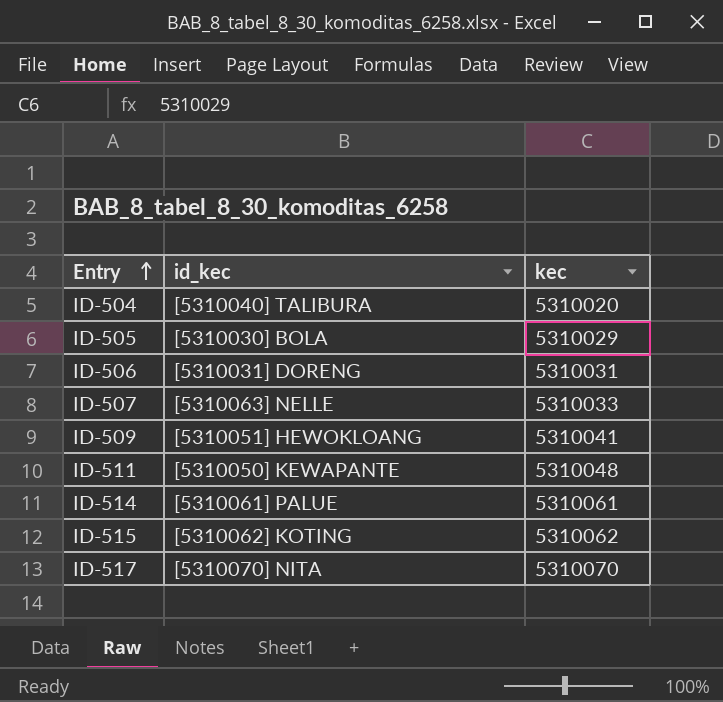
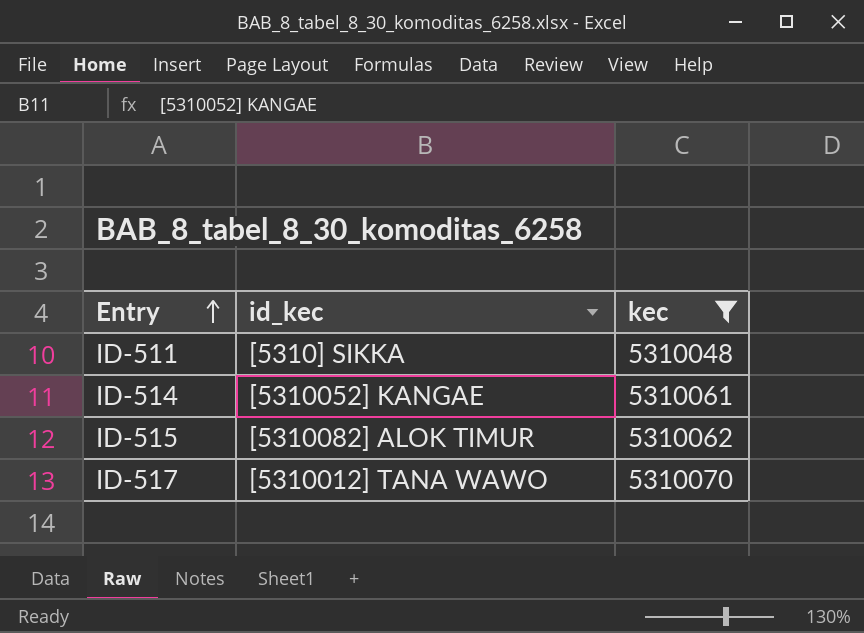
filter: none -> kec >= 5310048
ID-511 | id_kec: [5310050] KEWAPANTE -> [5310] SIKKA
ID-514 | id_kec: [5310061] PALUE -> [5310052] KANGAE
ID-515 | id_kec: [5310062] KOTING -> [5310082] ALOK TIMUR
ID-517 | id_kec: [5310070] NITA -> [5310012] TANA WAWO

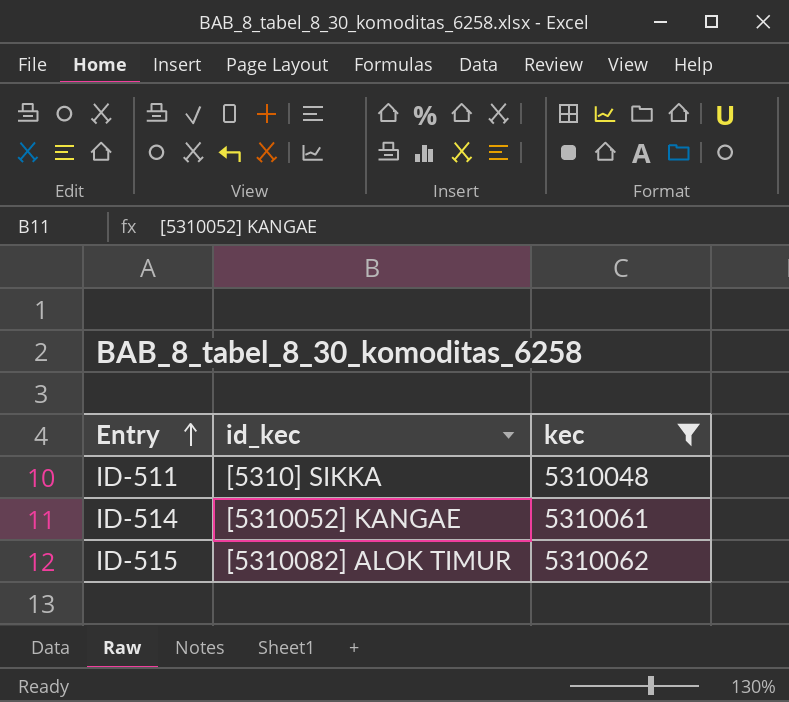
row ID-517: [5310012] TANA WAWO | 5310070 -> none

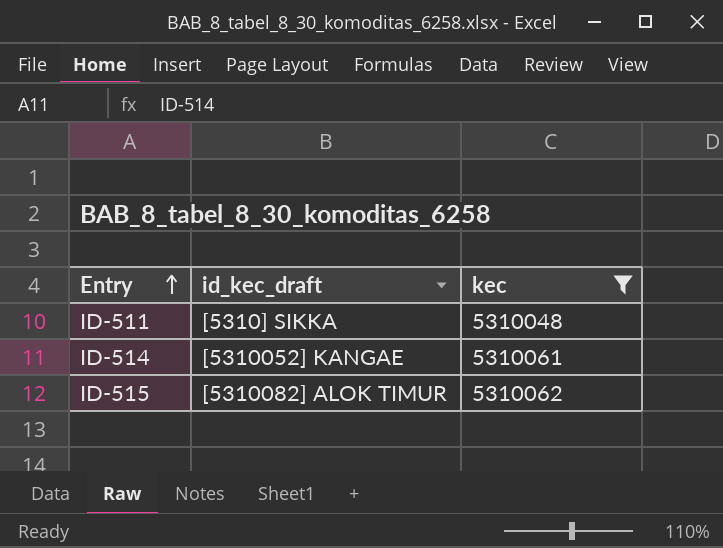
column name: id_kec -> id_kec_draft

